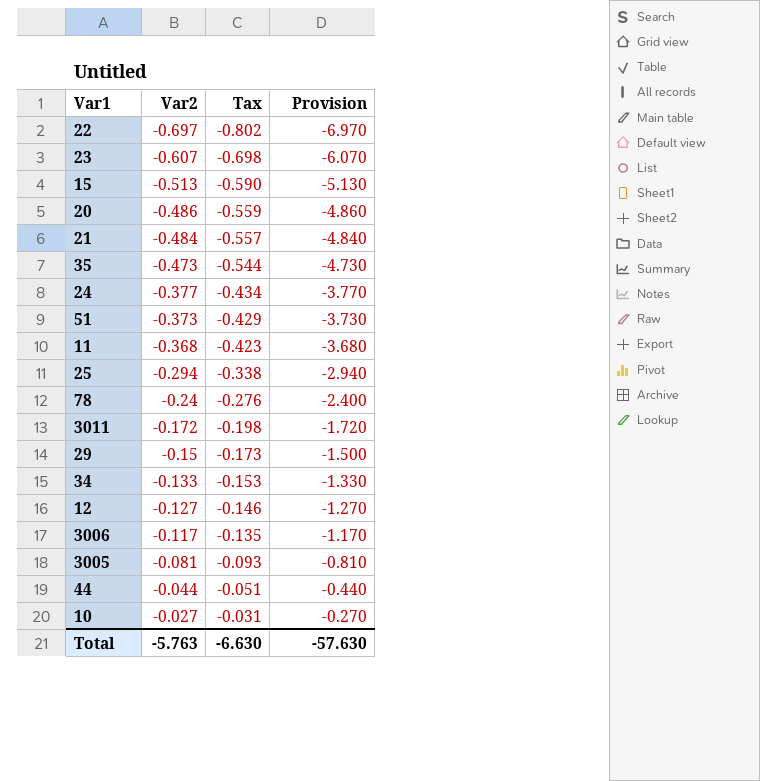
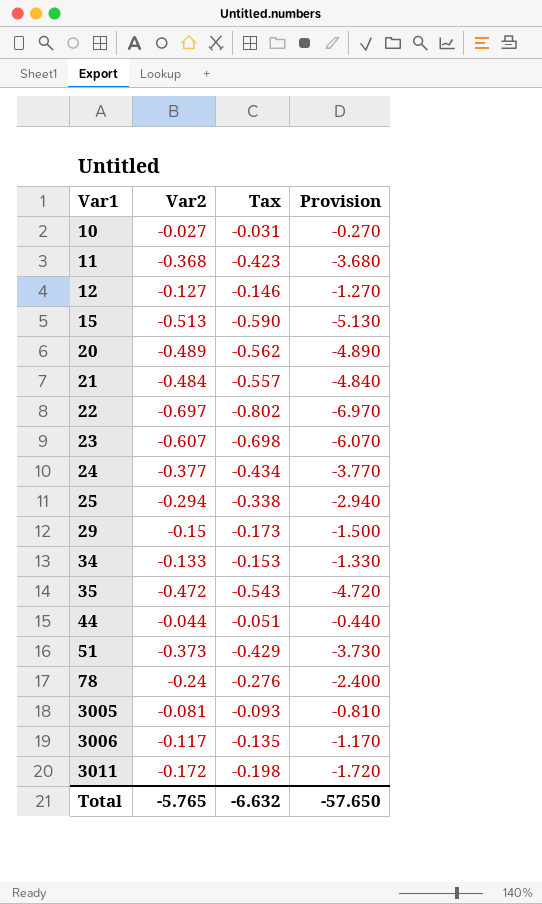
row order: Var2 ascending -> Var1 ascending
20 | Var2: -0.486 -> -0.489
20 | Tax: -0.559 -> -0.562
20 | Provision: -4.860 -> -4.890
35 | Var2: -0.473 -> -0.472
35 | Tax: -0.544 -> -0.543
35 | Provision: -4.730 -> -4.720
Total | Var2: -5.763 -> -5.765
Total | Tax: -6.630 -> -6.632
Total | Provision: -57.630 -> -57.650

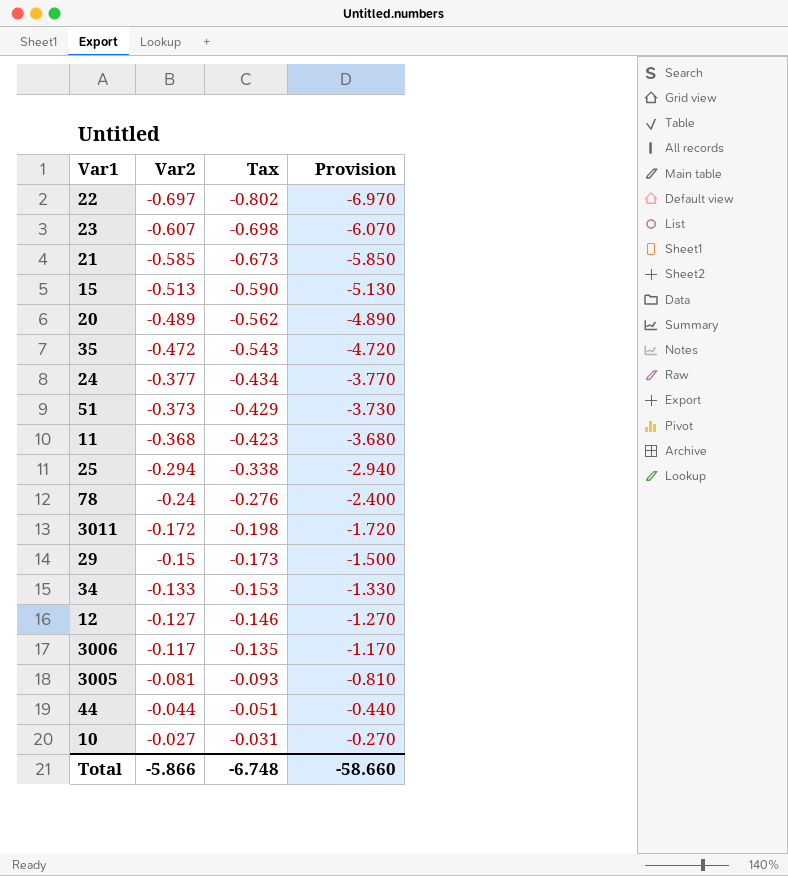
row order: Var1 ascending -> Var2 ascending
21 | Var2: -0.484 -> -0.585
21 | Tax: -0.557 -> -0.673
21 | Provision: -4.840 -> -5.850
Total | Var2: -5.765 -> -5.866
Total | Tax: -6.632 -> -6.748
Total | Provision: -57.650 -> -58.660

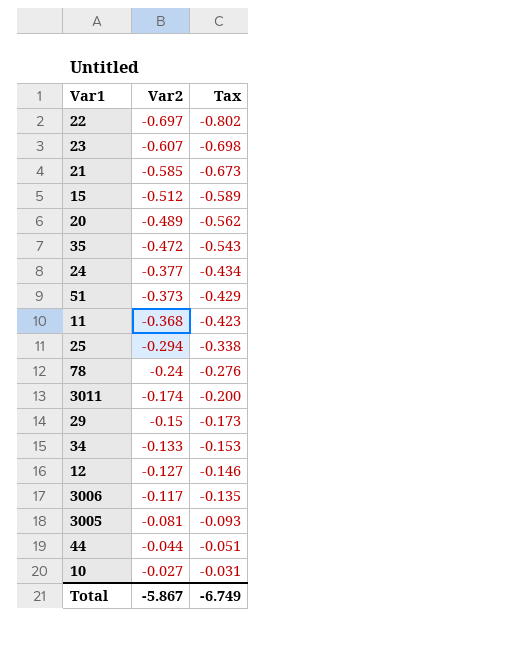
column Provision | formula: [Var2] * 10 -> none
15 | Var2: -0.513 -> -0.512
15 | Tax: -0.590 -> -0.589
3011 | Var2: -0.172 -> -0.174
3011 | Tax: -0.198 -> -0.200
Total | Var2: -5.866 -> -5.867
Total | Tax: -6.748 -> -6.749

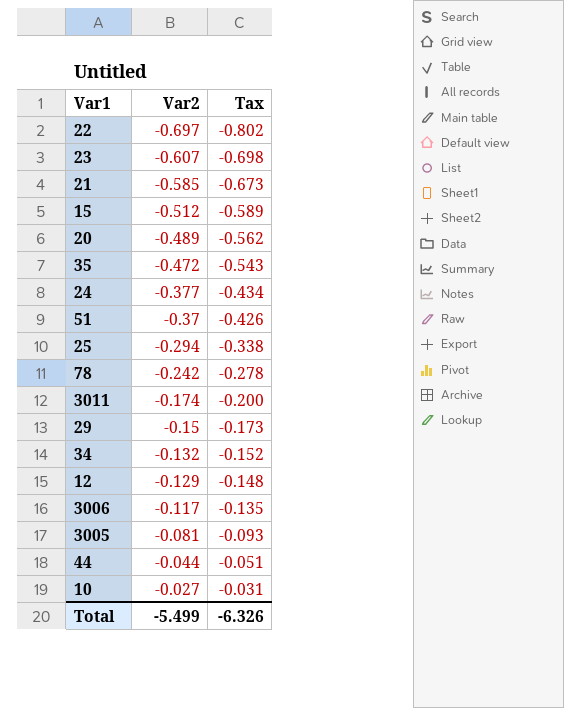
row 11: -0.368 | -0.423 -> none
51 | Var2: -0.373 -> -0.37
51 | Tax: -0.429 -> -0.426
78 | Var2: -0.24 -> -0.242
78 | Tax: -0.276 -> -0.278
34 | Var2: -0.133 -> -0.132
34 | Tax: -0.153 -> -0.152
12 | Var2: -0.127 -> -0.129
12 | Tax: -0.146 -> -0.148
Total | Var2: -5.867 -> -5.499
Total | Tax: -6.749 -> -6.326

